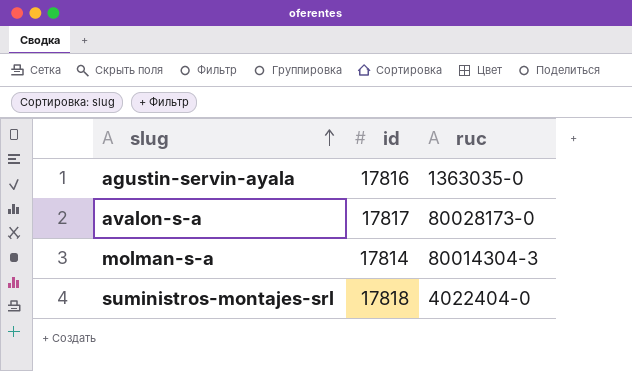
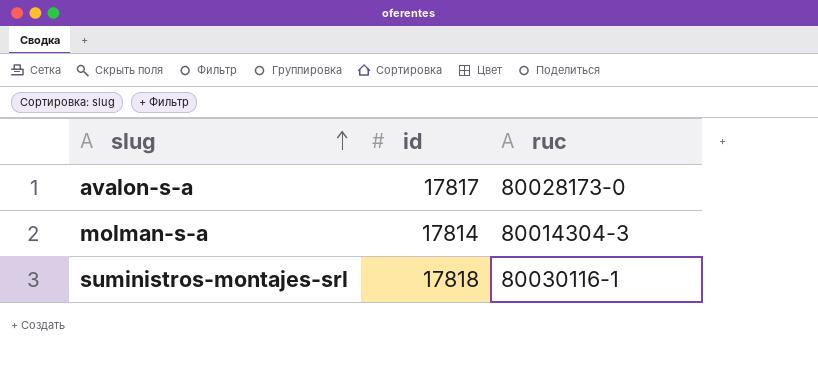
row agustin-servin-ayala: 17816 | 1363035-0 -> none
suministros-montajes-srl | ruc: 4022404-0 -> 80030116-1

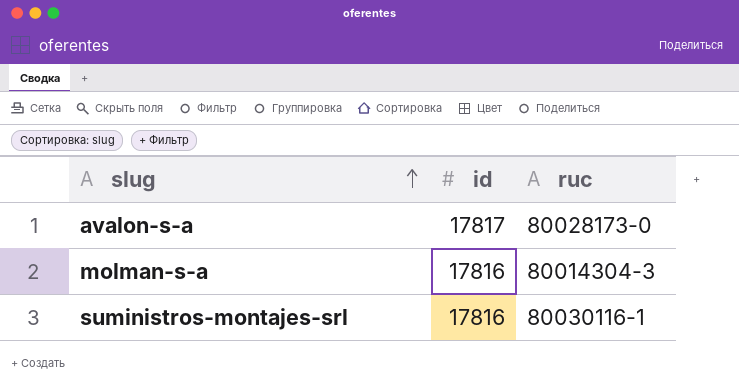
molman-s-a | id: 17814 -> 17816
suministros-montajes-srl | id: 17818 -> 17816

